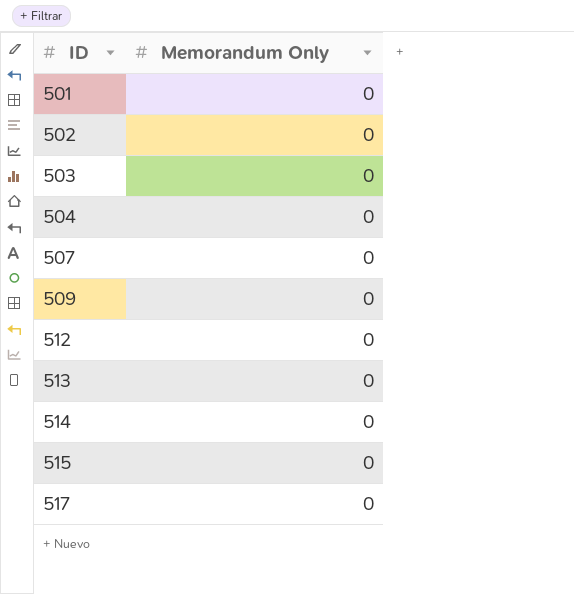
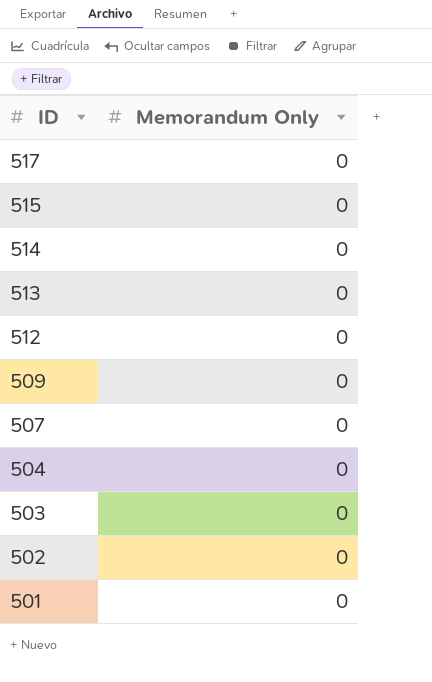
row order: ID ascending -> ID descending

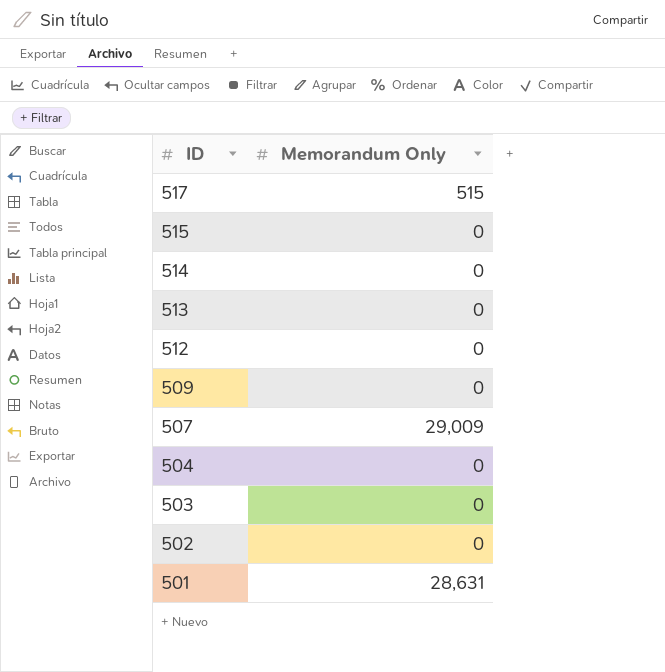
517 | Memorandum Only: 0 -> 515
507 | Memorandum Only: 0 -> 29,009
501 | Memorandum Only: 0 -> 28,631

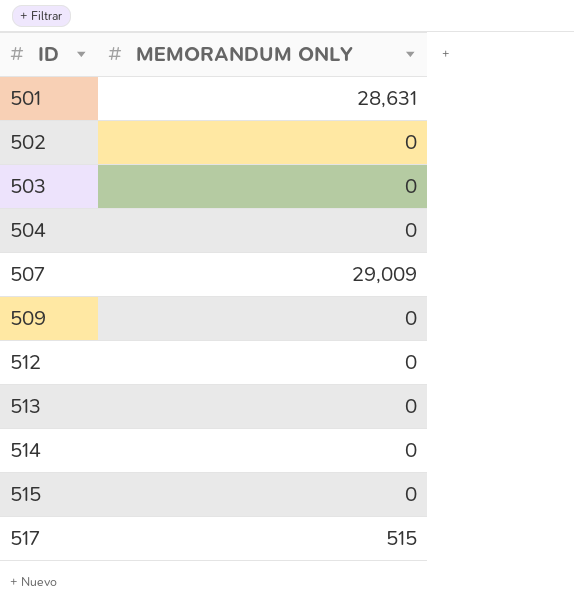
row order: ID descending -> ID ascending
column name: Memorandum Only -> MEMORANDUM ONLY

